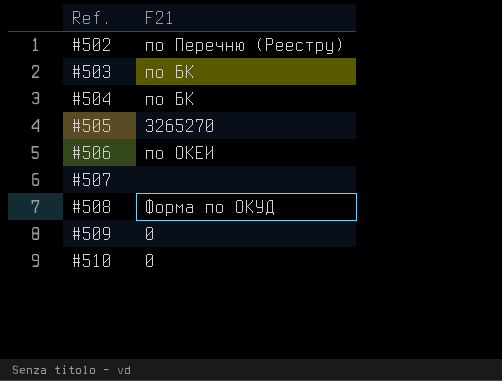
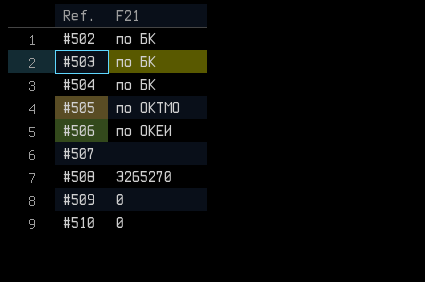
#502 | F21: по Перечню (Реестру) -> по БК
#505 | F21: 3265270 -> по ОКТМО
#508 | F21: Форма по ОКУД -> 3265270

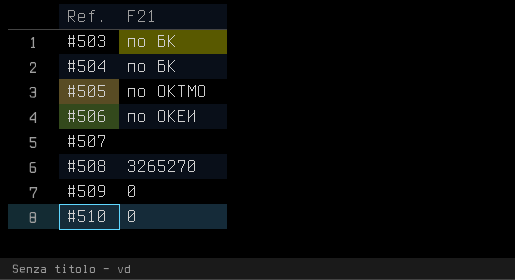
row #502: по БК -> none

